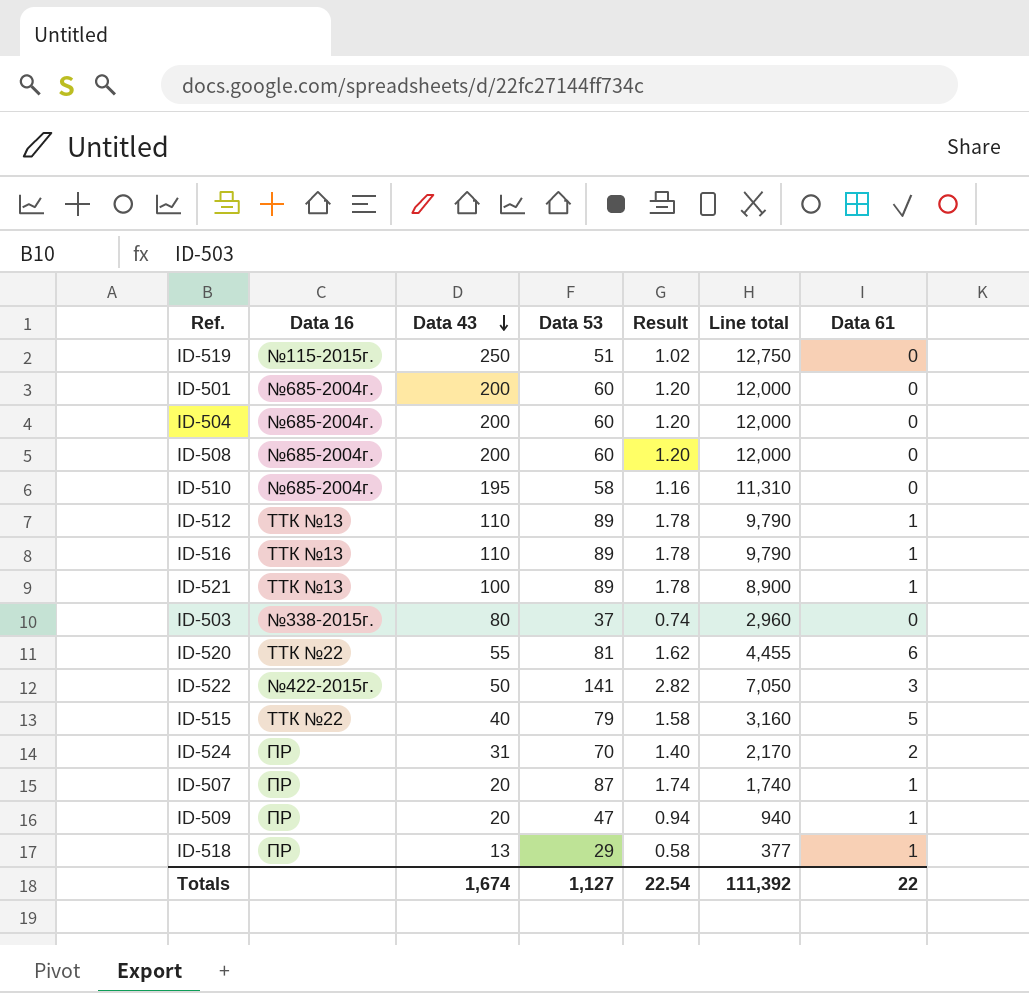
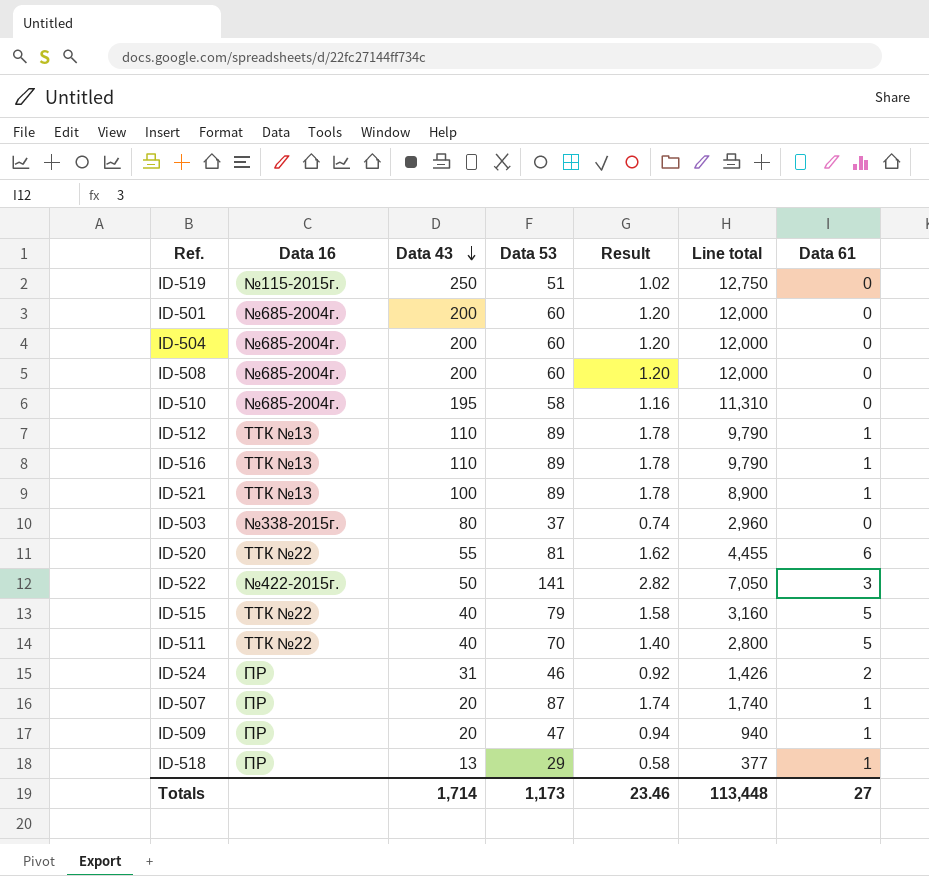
row ID-511: none -> ТТК №22 | 40 | 70 | 1.40 | 2,800 | 5
ID-524 | Data 53: 70 -> 46
ID-524 | Result: 1.40 -> 0.92
ID-524 | Line total: 2,170 -> 1,426
Totals | Data 43: 1,674 -> 1,714
Totals | Data 53: 1,127 -> 1,173
Totals | Result: 22.54 -> 23.46
Totals | Line total: 111,392 -> 113,448
Totals | Data 61: 22 -> 27

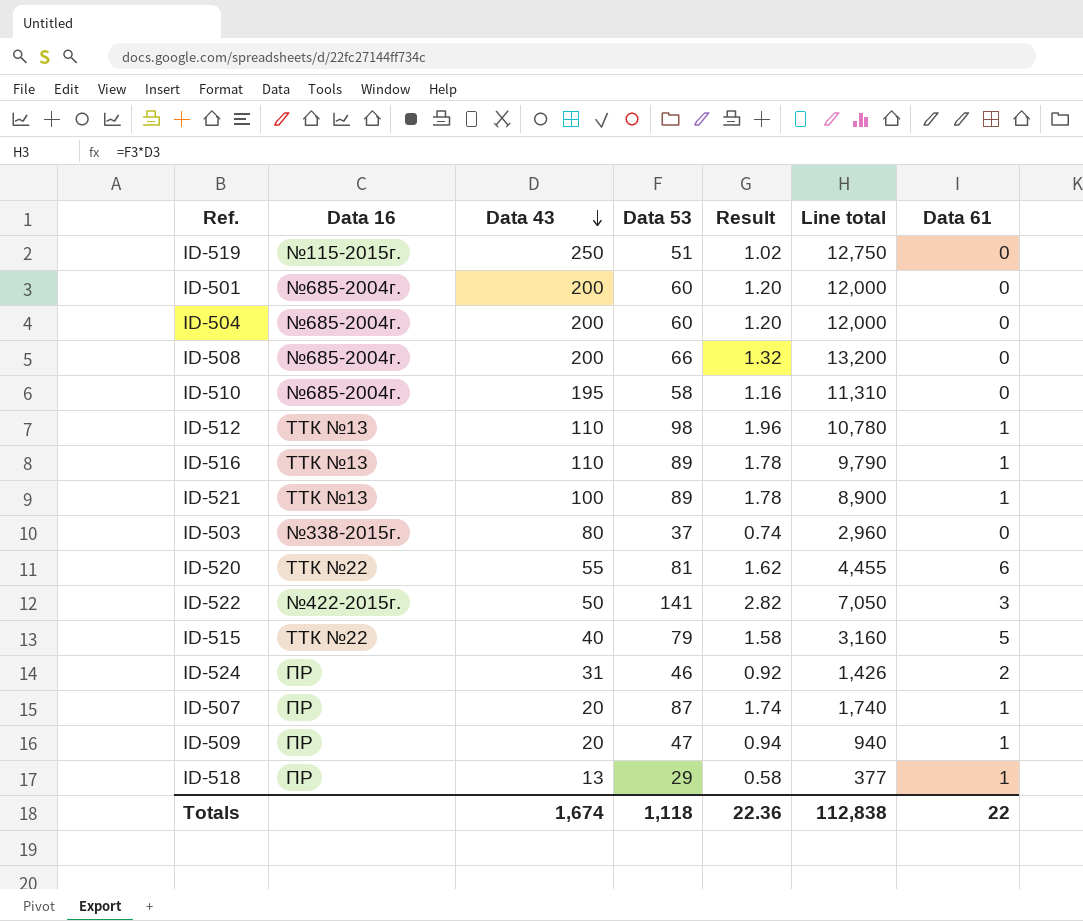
row ID-511: ТТК №22 | 40 | 70 | 1.40 | 2,800 | 5 -> none
ID-508 | Data 53: 60 -> 66
ID-508 | Result: 1.20 -> 1.32
ID-508 | Line total: 12,000 -> 13,200
ID-512 | Data 53: 89 -> 98
ID-512 | Result: 1.78 -> 1.96
ID-512 | Line total: 9,790 -> 10,780
Totals | Data 43: 1,714 -> 1,674
Totals | Data 53: 1,173 -> 1,118
Totals | Result: 23.46 -> 22.36
Totals | Line total: 113,448 -> 112,838
Totals | Data 61: 27 -> 22

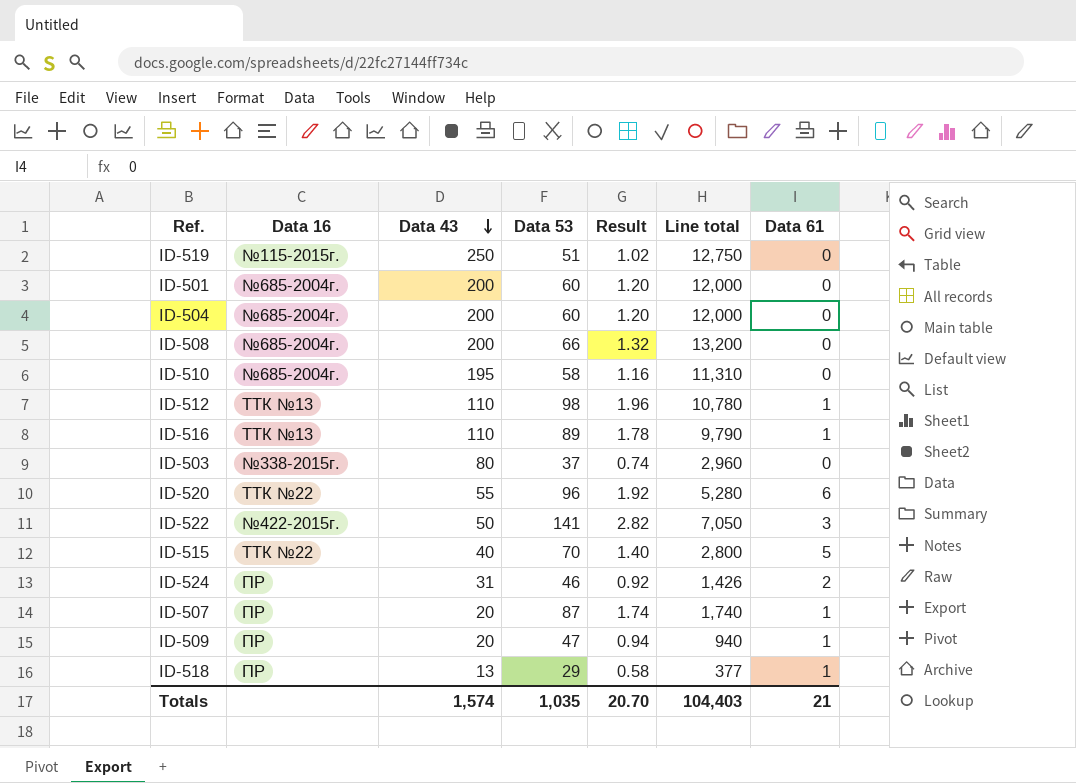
row ID-521: ТТК №13 | 100 | 89 | 1.78 | 8,900 | 1 -> none
ID-520 | Data 53: 81 -> 96
ID-520 | Result: 1.62 -> 1.92
ID-520 | Line total: 4,455 -> 5,280
ID-515 | Data 53: 79 -> 70
ID-515 | Result: 1.58 -> 1.40
ID-515 | Line total: 3,160 -> 2,800
Totals | Data 43: 1,674 -> 1,574
Totals | Data 53: 1,118 -> 1,035
Totals | Result: 22.36 -> 20.70
Totals | Line total: 112,838 -> 104,403
Totals | Data 61: 22 -> 21

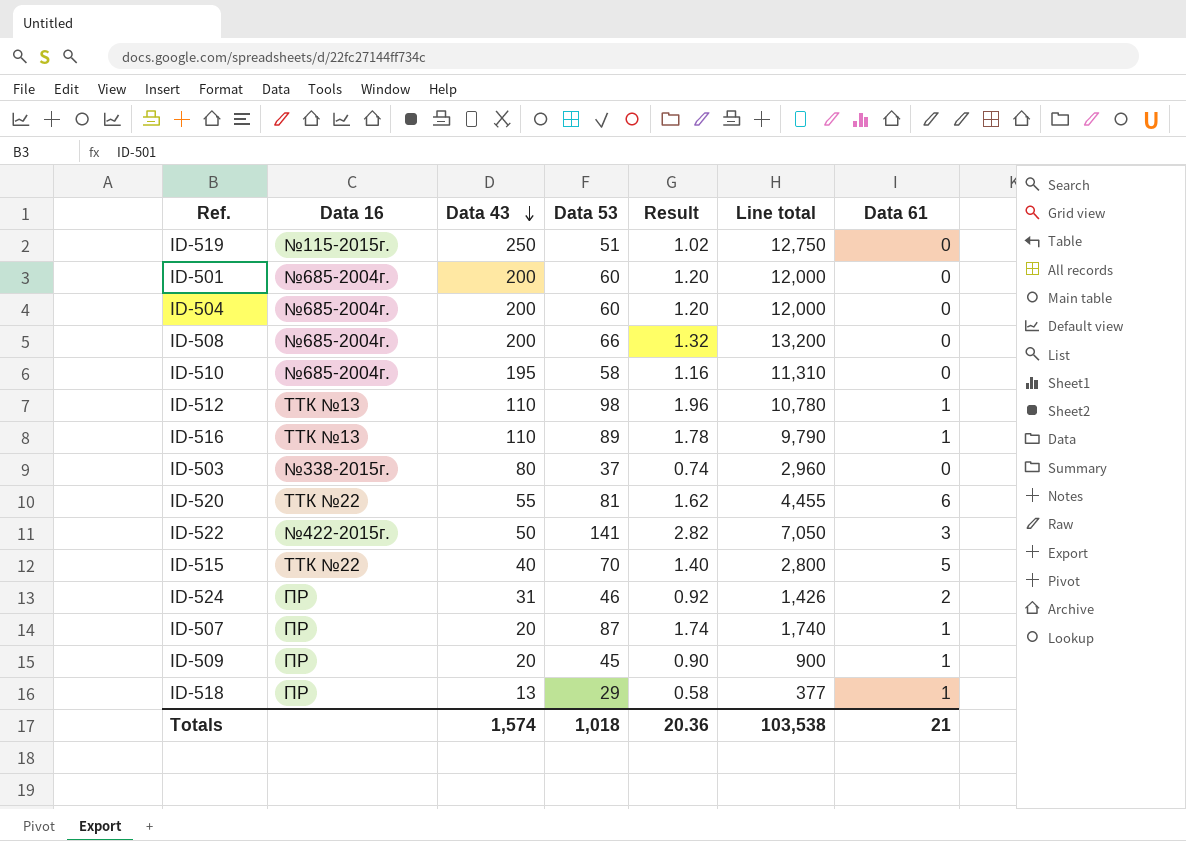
ID-520 | Data 53: 96 -> 81
ID-520 | Result: 1.92 -> 1.62
ID-520 | Line total: 5,280 -> 4,455
ID-509 | Data 53: 47 -> 45
ID-509 | Result: 0.94 -> 0.90
ID-509 | Line total: 940 -> 900
Totals | Data 53: 1,035 -> 1,018
Totals | Result: 20.70 -> 20.36
Totals | Line total: 104,403 -> 103,538

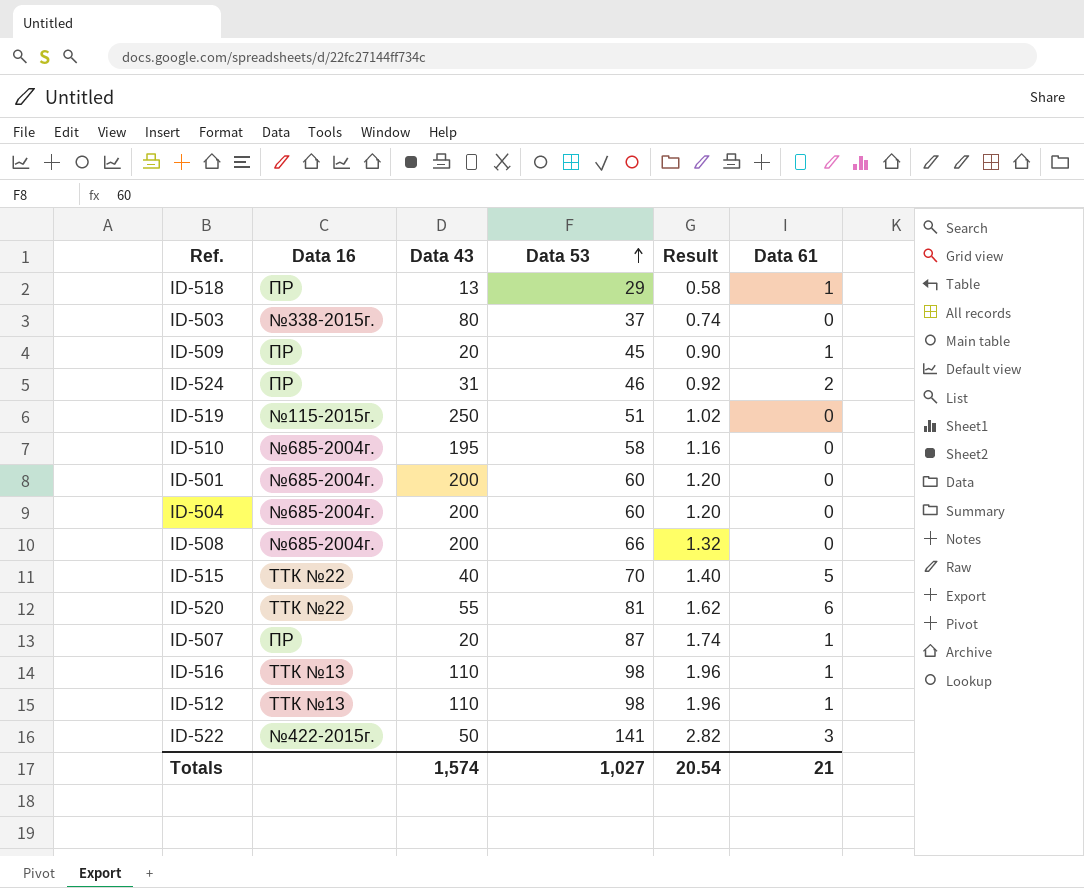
row order: Data 43 descending -> Data 53 ascending
column Line total | formula: [Data 43] * [Data 53] -> none
ID-516 | Data 53: 89 -> 98
ID-516 | Result: 1.78 -> 1.96
Totals | Data 53: 1,018 -> 1,027
Totals | Result: 20.36 -> 20.54

